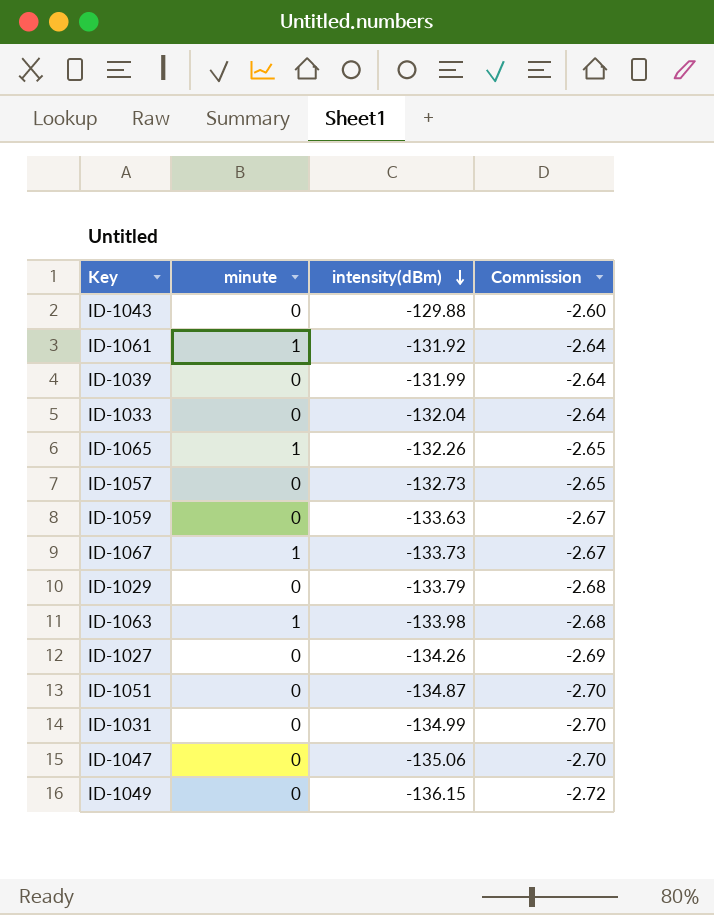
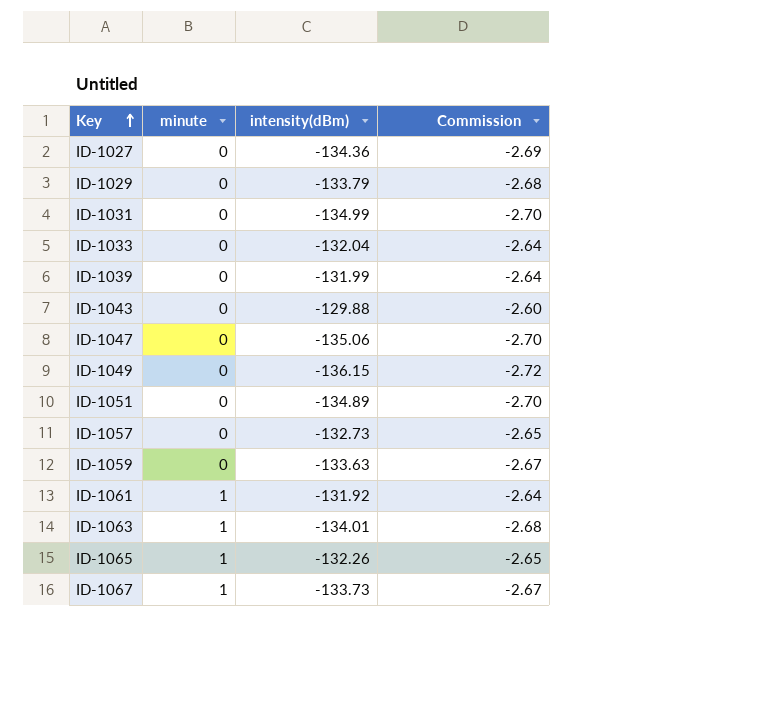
row order: intensity(dBm) descending -> Key ascending
ID-1027 | intensity(dBm): -134.26 -> -134.36
ID-1051 | intensity(dBm): -134.87 -> -134.89
ID-1063 | intensity(dBm): -133.98 -> -134.01

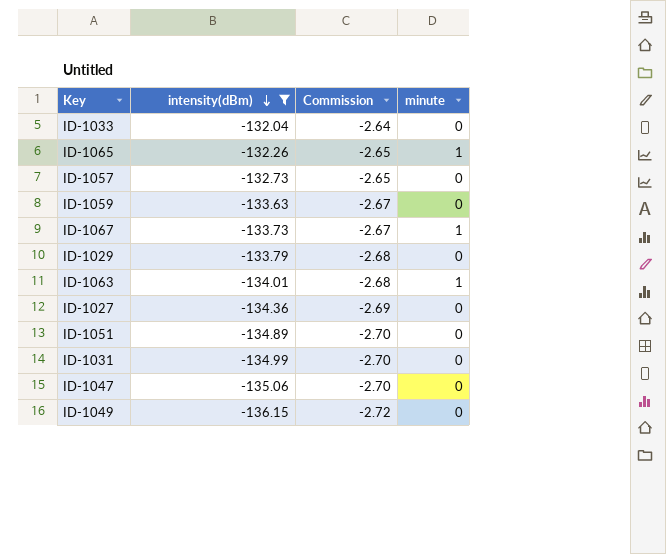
filter: none -> intensity(dBm) <= -132.04
row order: Key ascending -> intensity(dBm) descending
column minute | position: 2 -> 4

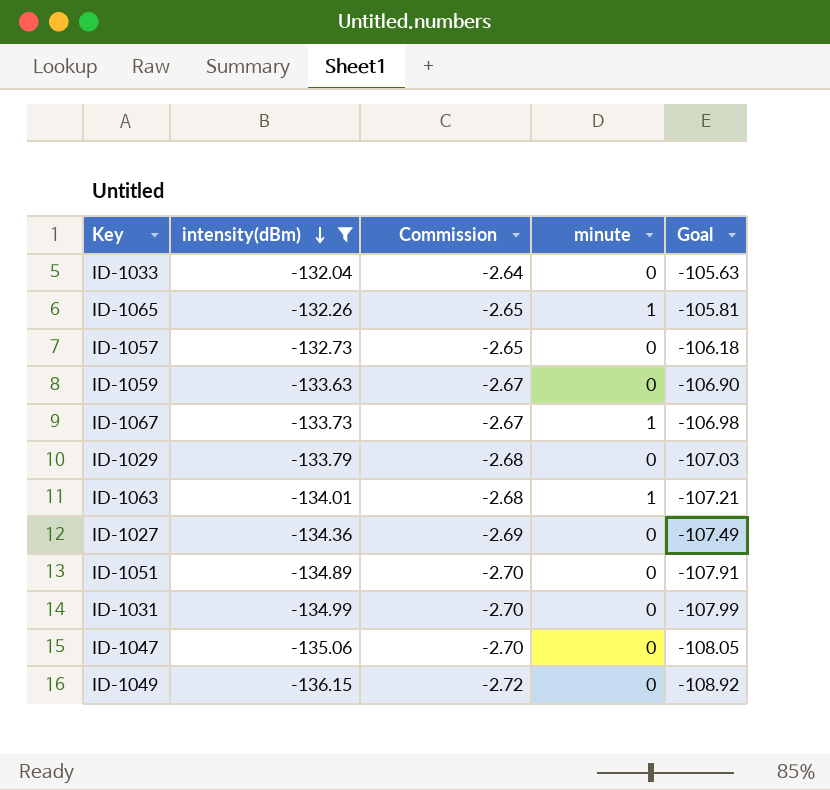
column Goal | formula: none -> [intensity(dBm)] * 0.8

